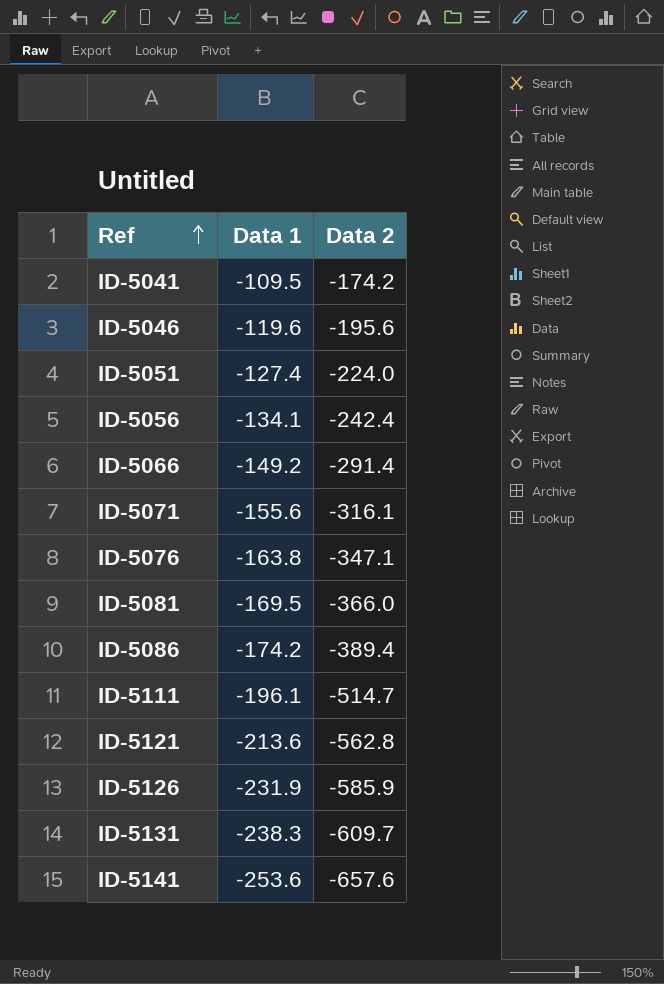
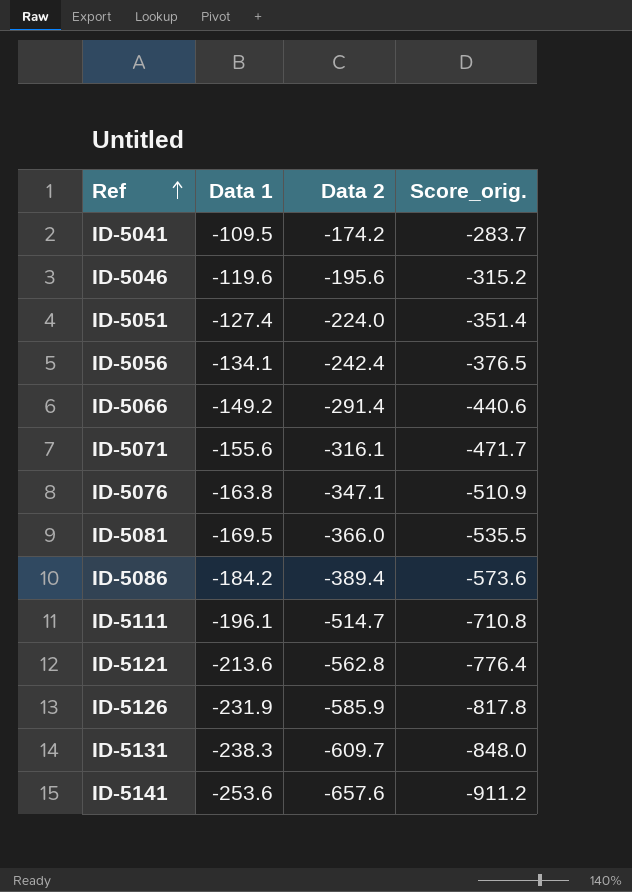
column Score_orig. | formula: none -> [Data 1] + [Data 2]
ID-5086 | Data 1: -174.2 -> -184.2

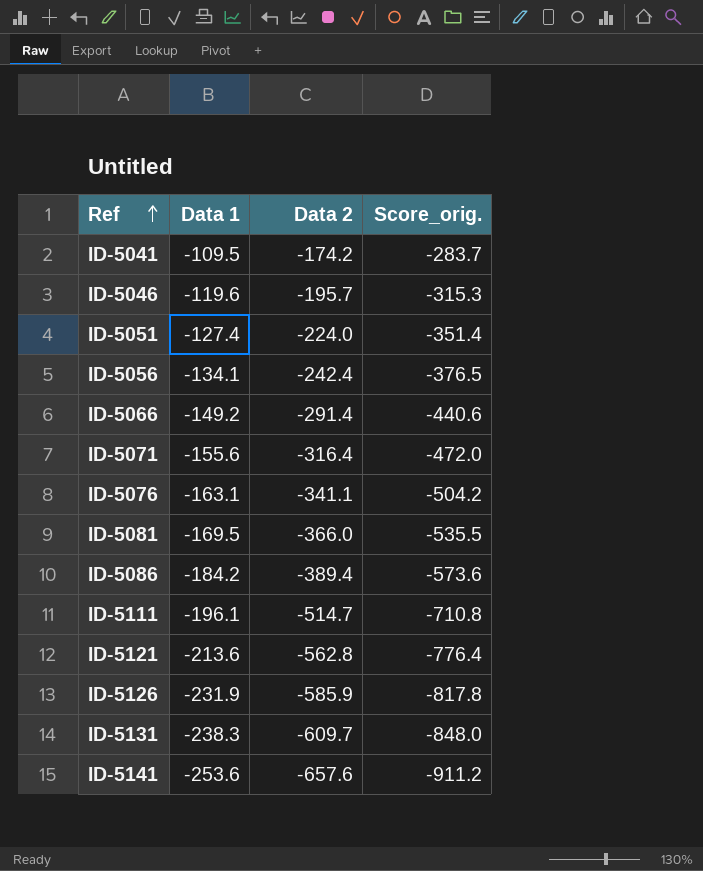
ID-5046 | Data 2: -195.6 -> -195.7
ID-5046 | Score_orig.: -315.2 -> -315.3
ID-5071 | Data 2: -316.1 -> -316.4
ID-5071 | Score_orig.: -471.7 -> -472.0
ID-5076 | Data 1: -163.8 -> -163.1
ID-5076 | Data 2: -347.1 -> -341.1
ID-5076 | Score_orig.: -510.9 -> -504.2

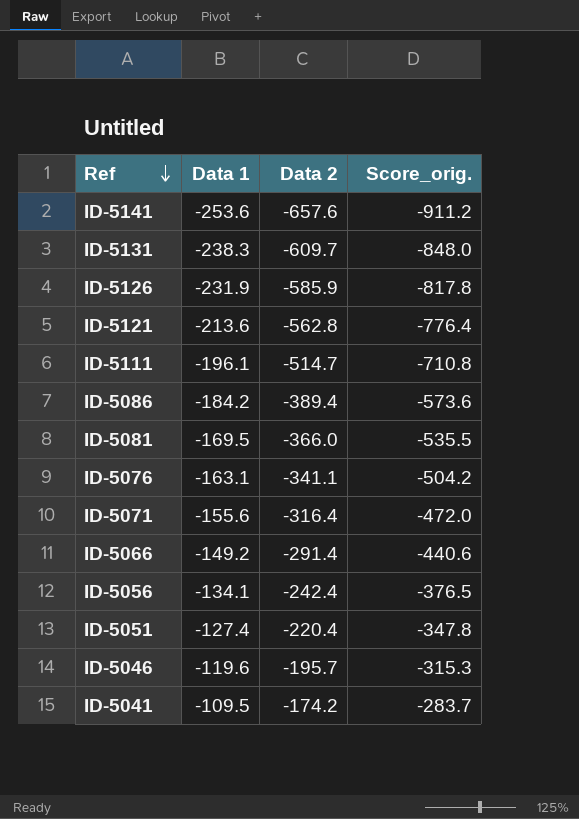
row order: Ref ascending -> Ref descending
ID-5051 | Data 2: -224.0 -> -220.4
ID-5051 | Score_orig.: -351.4 -> -347.8

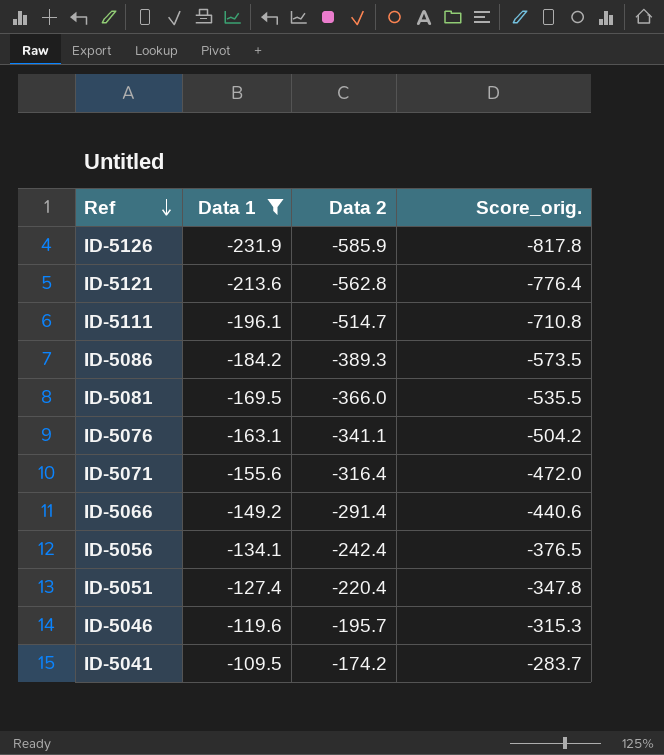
filter: none -> Data 1 >= -231.9
ID-5086 | Data 2: -389.4 -> -389.3
ID-5086 | Score_orig.: -573.6 -> -573.5

